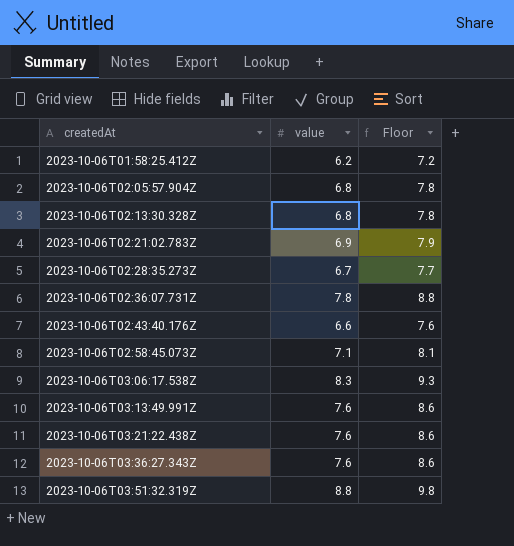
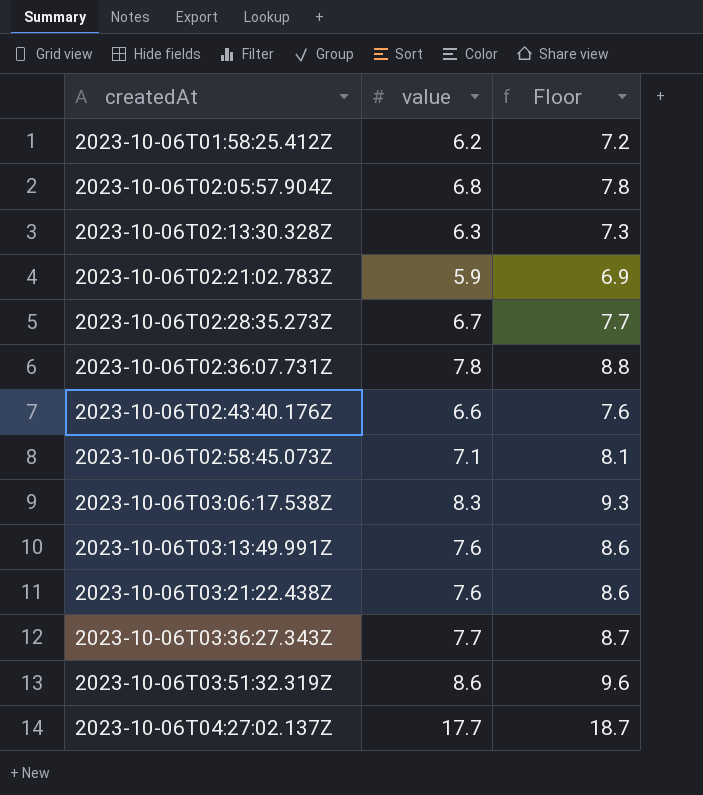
2023-10-06T02:13:30.328Z | value: 6.8 -> 6.3
2023-10-06T02:13:30.328Z | Floor: 7.8 -> 7.3
2023-10-06T02:21:02.783Z | value: 6.9 -> 5.9
2023-10-06T02:21:02.783Z | Floor: 7.9 -> 6.9
2023-10-06T03:36:27.343Z | value: 7.6 -> 7.7
2023-10-06T03:36:27.343Z | Floor: 8.6 -> 8.7
2023-10-06T03:51:32.319Z | value: 8.8 -> 8.6
2023-10-06T03:51:32.319Z | Floor: 9.8 -> 9.6
row 2023-10-06T04:27:02.137Z: none -> 17.7 | 18.7

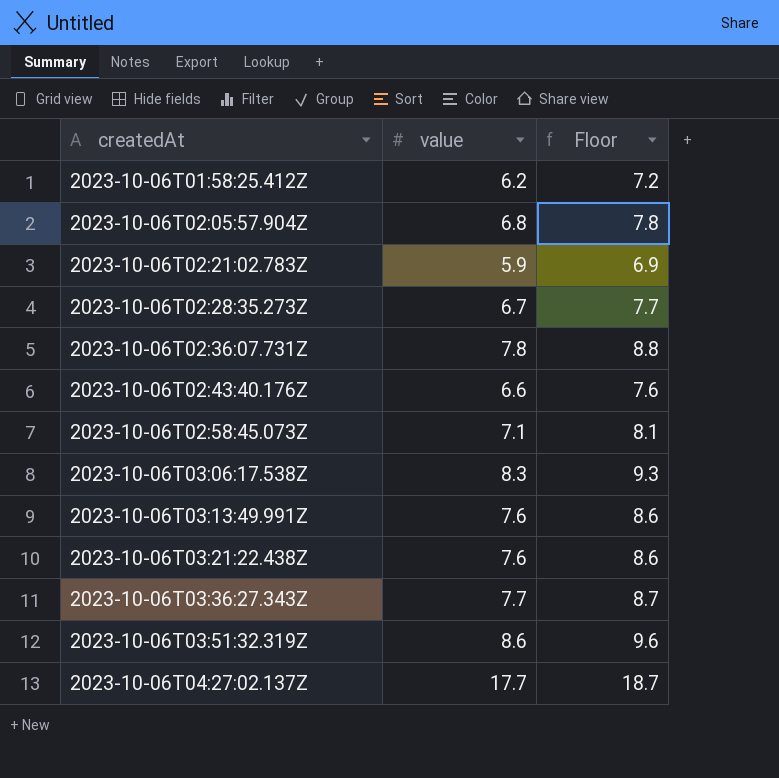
row 2023-10-06T02:13:30.328Z: 6.3 | 7.3 -> none

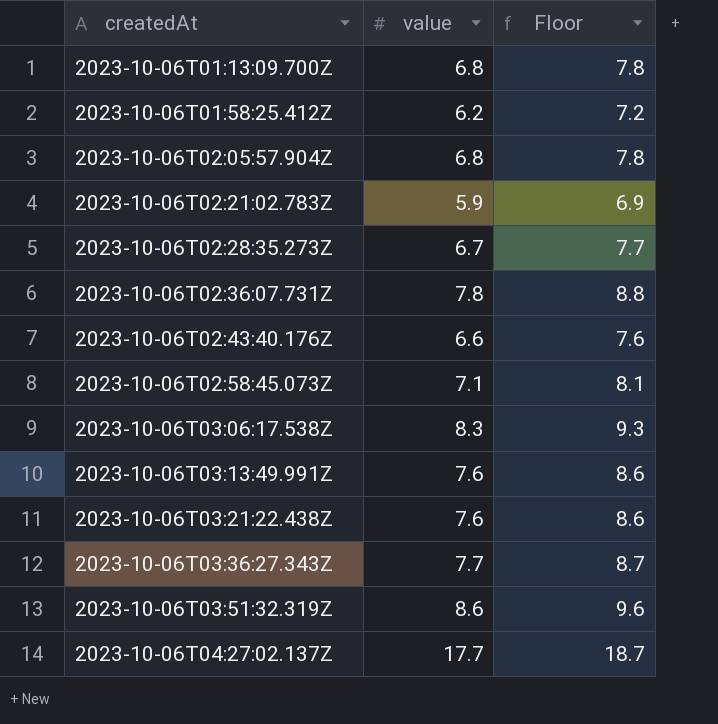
row 2023-10-06T01:13:09.700Z: none -> 6.8 | 7.8

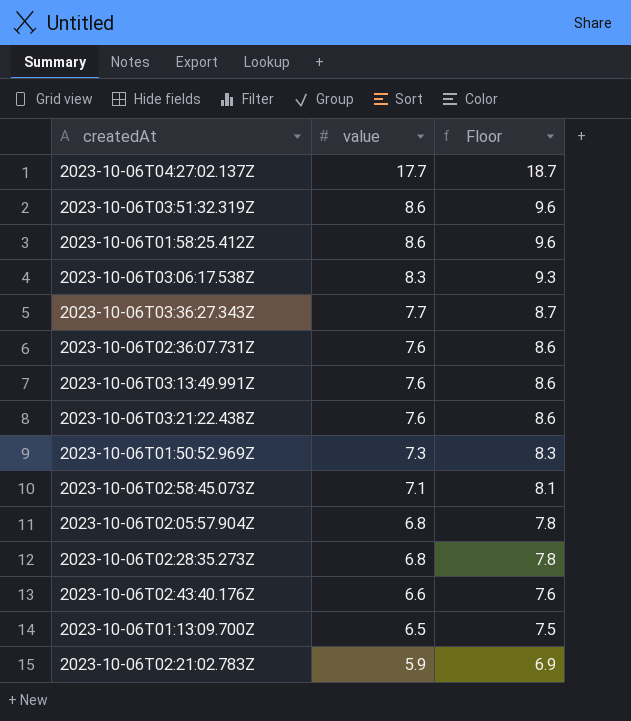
row order: createdAt ascending -> value descending
2023-10-06T01:58:25.412Z | value: 6.2 -> 8.6
2023-10-06T01:58:25.412Z | Floor: 7.2 -> 9.6
2023-10-06T02:36:07.731Z | value: 7.8 -> 7.6
2023-10-06T02:36:07.731Z | Floor: 8.8 -> 8.6
row 2023-10-06T01:50:52.969Z: none -> 7.3 | 8.3
2023-10-06T02:28:35.273Z | value: 6.7 -> 6.8
2023-10-06T02:28:35.273Z | Floor: 7.7 -> 7.8
2023-10-06T01:13:09.700Z | value: 6.8 -> 6.5
2023-10-06T01:13:09.700Z | Floor: 7.8 -> 7.5

